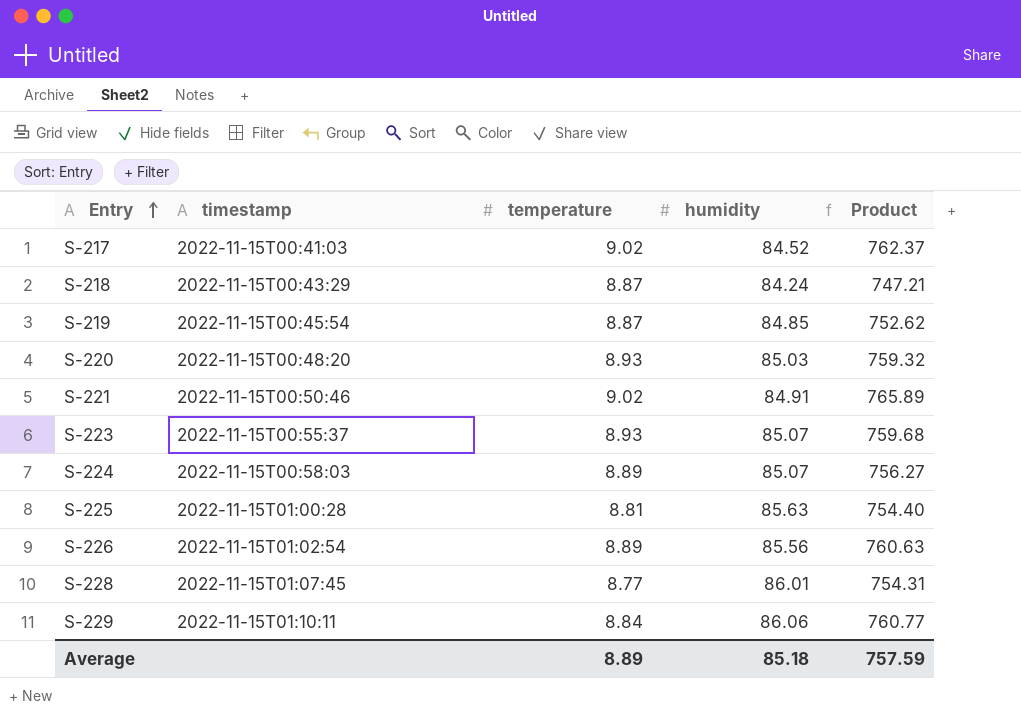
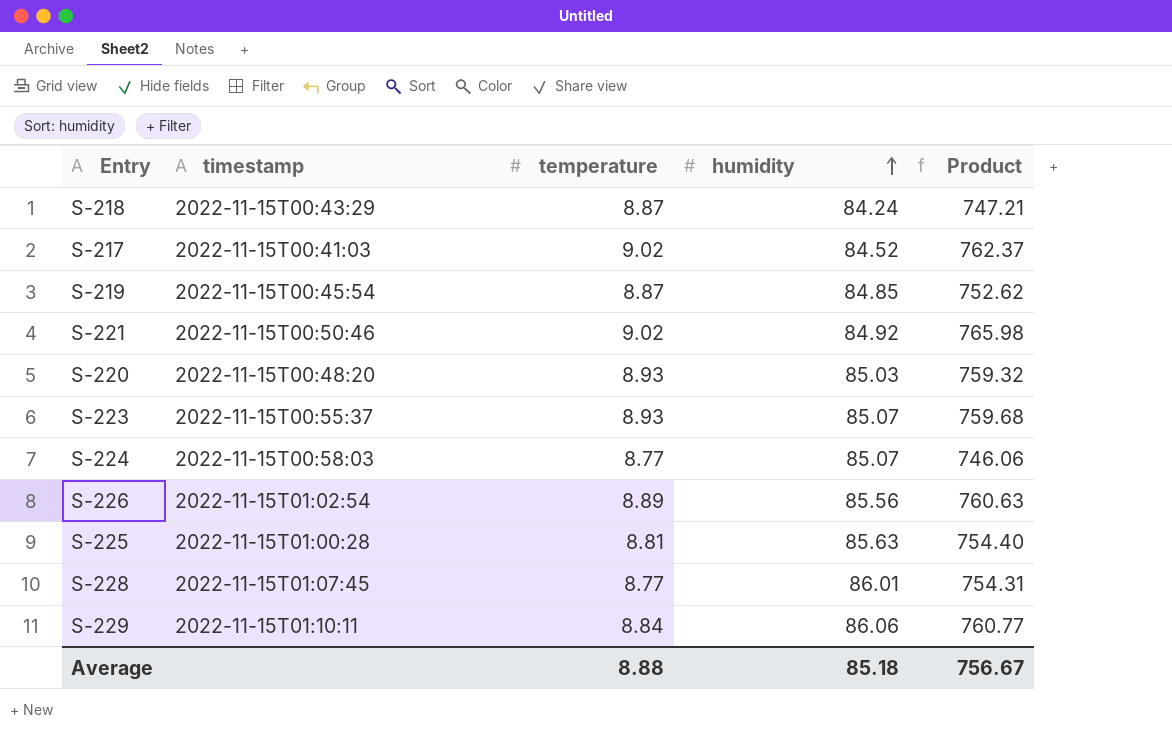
row order: Entry ascending -> humidity ascending
S-221 | humidity: 84.91 -> 84.92
S-221 | Product: 765.89 -> 765.98
S-224 | temperature: 8.89 -> 8.77
S-224 | Product: 756.27 -> 746.06
Average | temperature: 8.89 -> 8.88
Average | Product: 757.59 -> 756.67

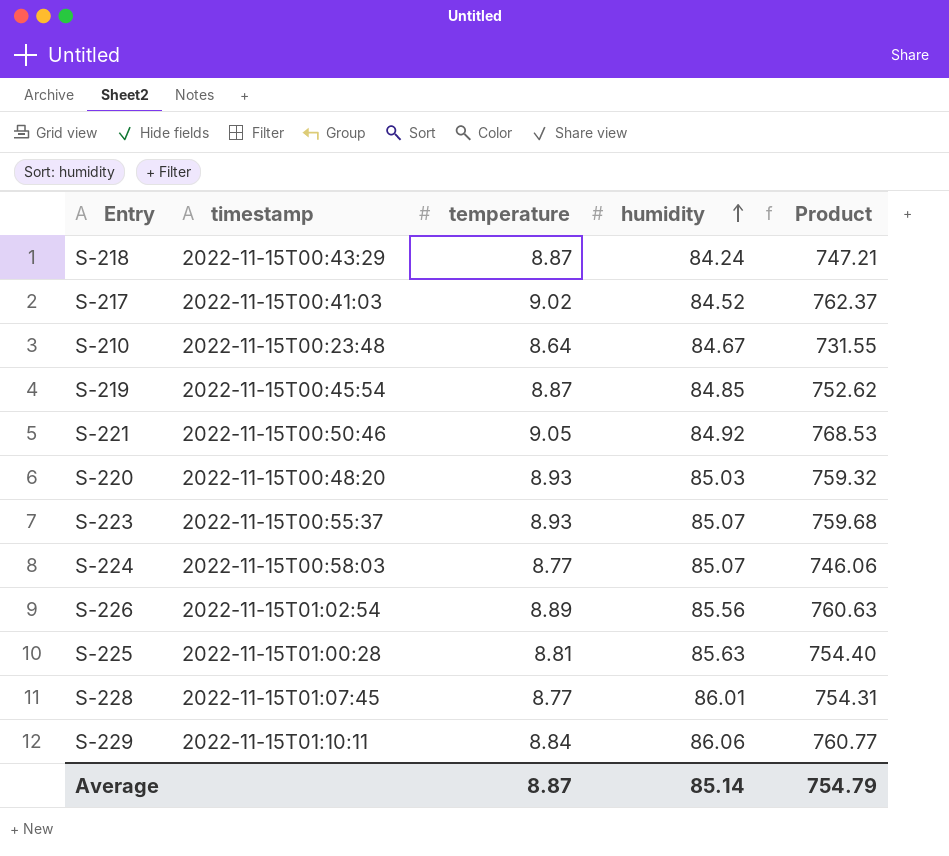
row S-210: none -> 2022-11-15T00:23:48 | 8.64 | 84.67 | 731.55
S-221 | temperature: 9.02 -> 9.05
S-221 | Product: 765.98 -> 768.53
Average | temperature: 8.88 -> 8.87
Average | humidity: 85.18 -> 85.14
Average | Product: 756.67 -> 754.79

